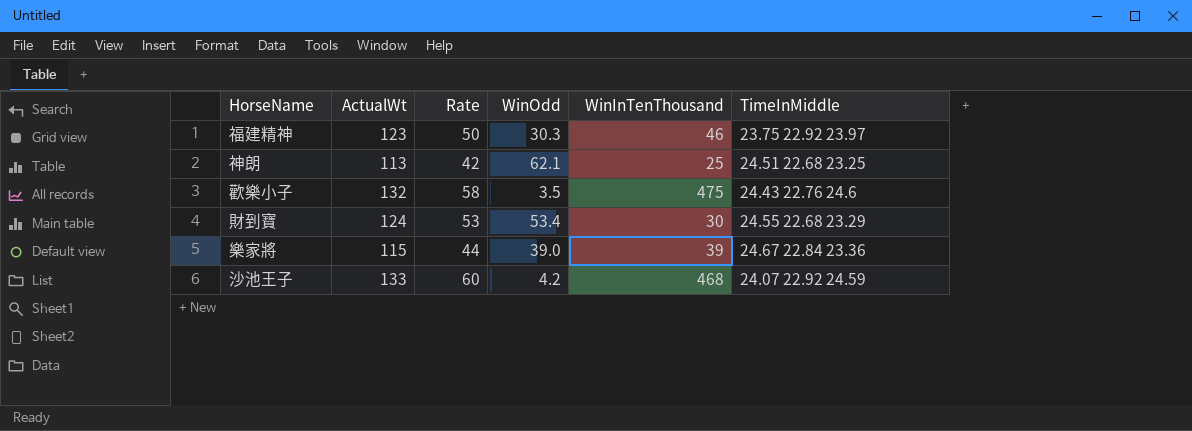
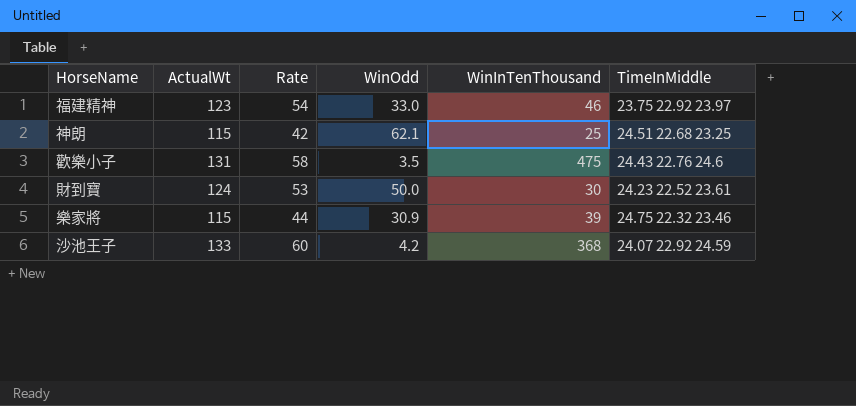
福建精神 | Rate: 50 -> 54
福建精神 | WinOdd: 30.3 -> 33.0
神朗 | ActualWt: 113 -> 115
歡樂小子 | ActualWt: 132 -> 131
財到寶 | WinOdd: 53.4 -> 50.0
財到寶 | TimeInMiddle: 24.55 22.68 23.29 -> 24.23 22.52 23.61
樂家將 | WinOdd: 39.0 -> 30.9
樂家將 | TimeInMiddle: 24.67 22.84 23.36 -> 24.75 22.32 23.46
沙池王子 | WinInTenThousand: 468 -> 368

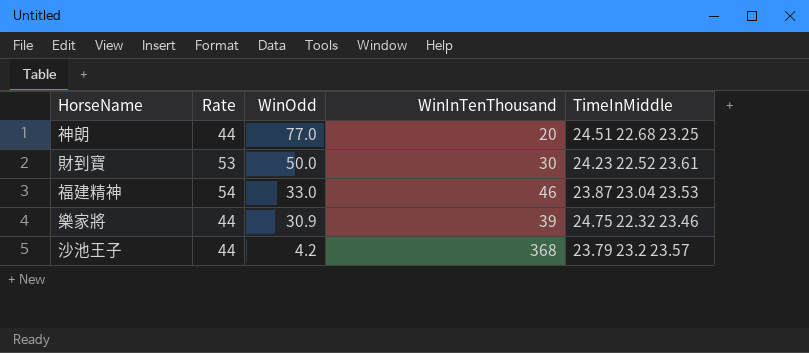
row order: none -> WinOdd descending
column ActualWt | position: 2 -> none
row 歡樂小子: 131 | 58 | 3.5 | 475 | 24.43 22.76 24.6 -> none
神朗 | Rate: 42 -> 44
神朗 | WinOdd: 62.1 -> 77.0
神朗 | WinInTenThousand: 25 -> 20
福建精神 | TimeInMiddle: 23.75 22.92 23.97 -> 23.87 23.04 23.53
沙池王子 | Rate: 60 -> 44
沙池王子 | TimeInMiddle: 24.07 22.92 24.59 -> 23.79 23.2 23.57

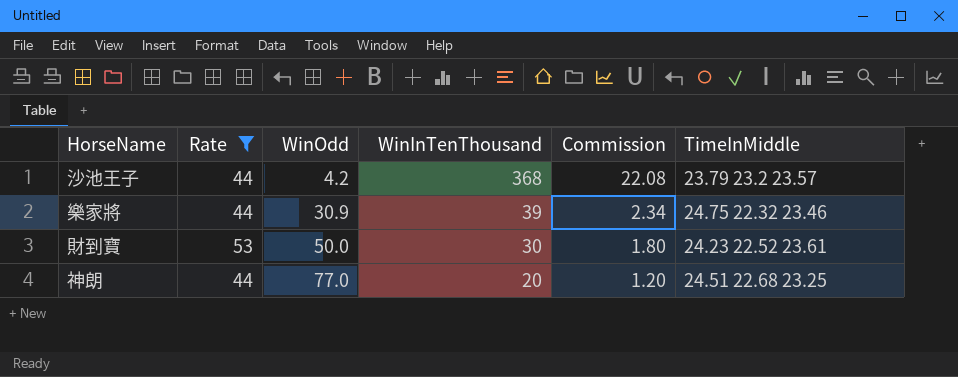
filter: none -> Rate != 54
row order: WinOdd descending -> WinOdd ascending
column Commission | formula: none -> [WinInTenThousand] * 0.06

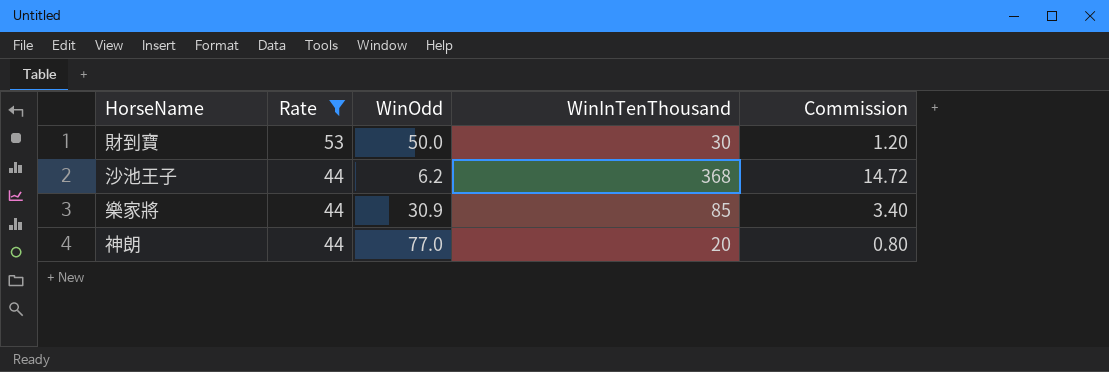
row order: WinOdd ascending -> Rate descending
column TimeInMiddle | position: 6 -> none
column Commission | formula: [WinInTenThousand] * 0.06 -> [WinInTenThousand] * 0.04
沙池王子 | WinOdd: 4.2 -> 6.2
樂家將 | WinInTenThousand: 39 -> 85

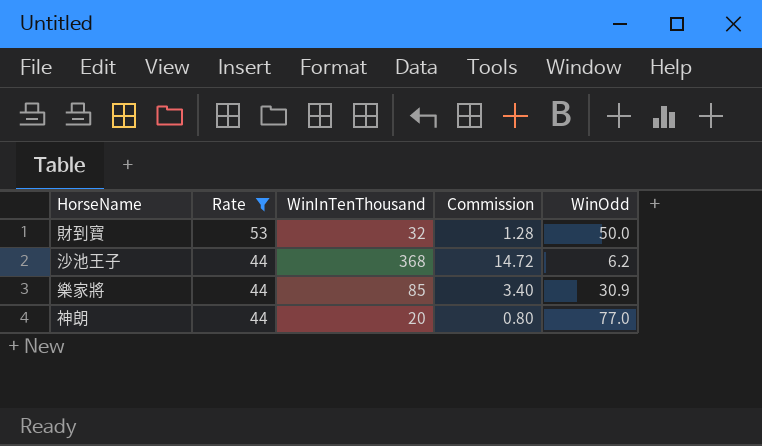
column WinOdd | position: 3 -> 5
財到寶 | WinInTenThousand: 30 -> 32
財到寶 | Commission: 1.20 -> 1.28

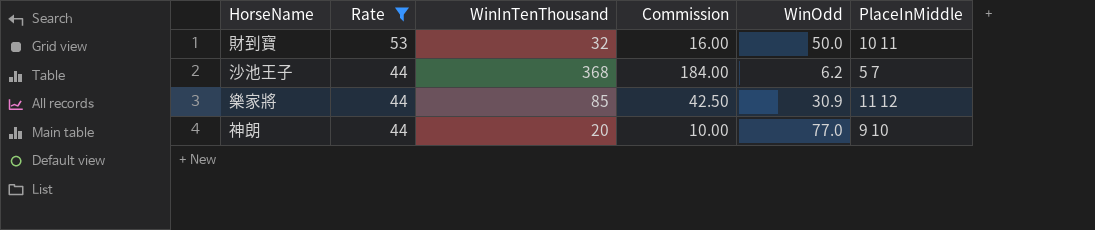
column Commission | formula: [WinInTenThousand] * 0.04 -> [WinInTenThousand] * 0.5
column PlaceInMiddle | position: none -> 6

